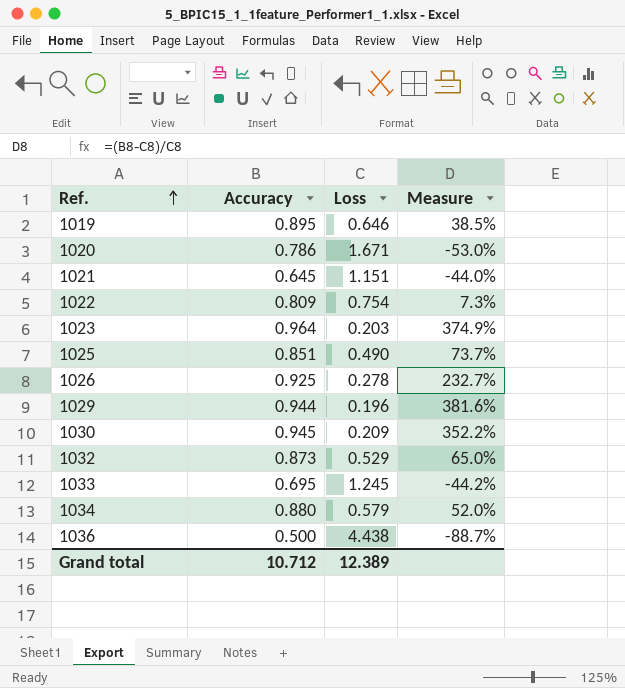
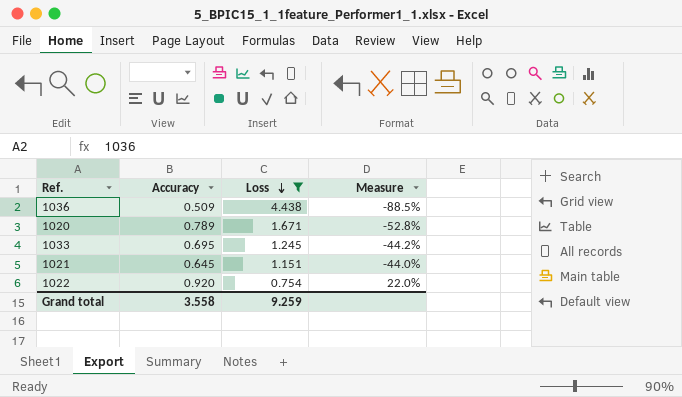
filter: none -> Loss >= 0.754
row order: Ref. ascending -> Loss descending
1036 | Accuracy: 0.500 -> 0.509
1036 | Measure: -88.7% -> -88.5%
1020 | Accuracy: 0.786 -> 0.789
1020 | Measure: -53.0% -> -52.8%
1022 | Accuracy: 0.809 -> 0.920
1022 | Measure: 7.3% -> 22.0%
Grand total | Accuracy: 10.712 -> 3.558
Grand total | Loss: 12.389 -> 9.259

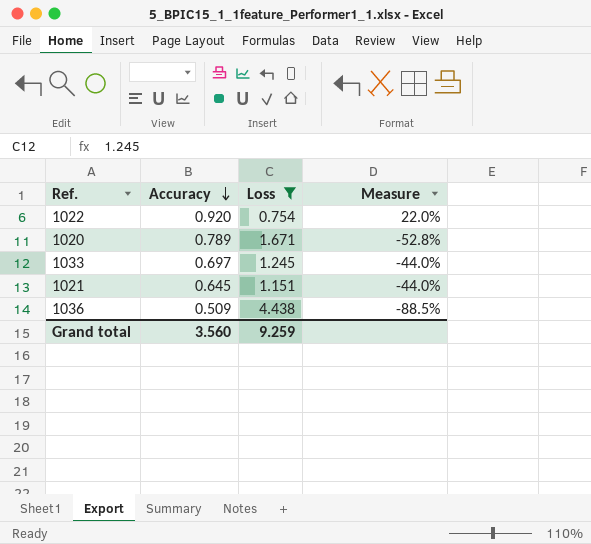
row order: Loss descending -> Accuracy descending
1033 | Accuracy: 0.695 -> 0.697
1033 | Measure: -44.2% -> -44.0%
Grand total | Accuracy: 3.558 -> 3.560

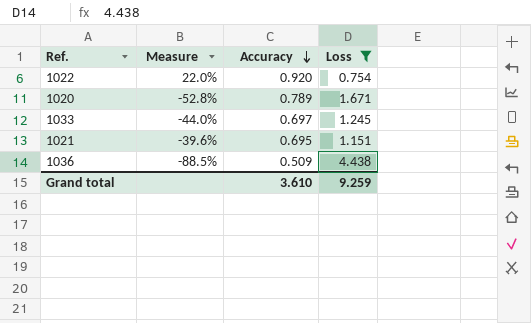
column Measure | position: 4 -> 2
1021 | Measure: -44.0% -> -39.6%
1021 | Accuracy: 0.645 -> 0.695
Grand total | Accuracy: 3.560 -> 3.610

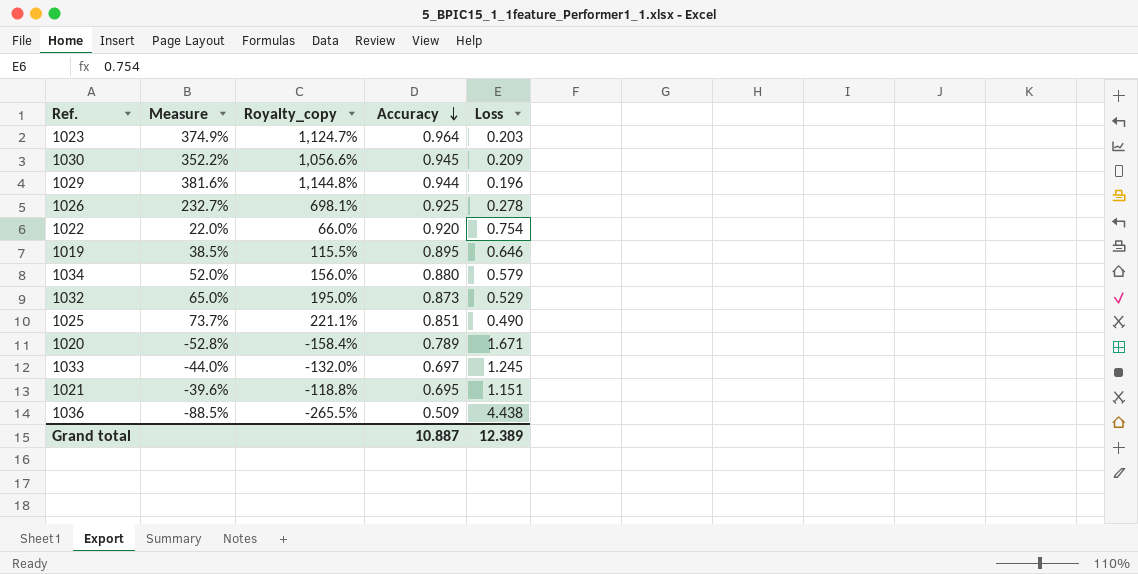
filter: Loss >= 0.754 -> none
column Royalty_copy | formula: none -> [Measure] * 3
Grand total | Accuracy: 3.610 -> 10.887
Grand total | Loss: 9.259 -> 12.389

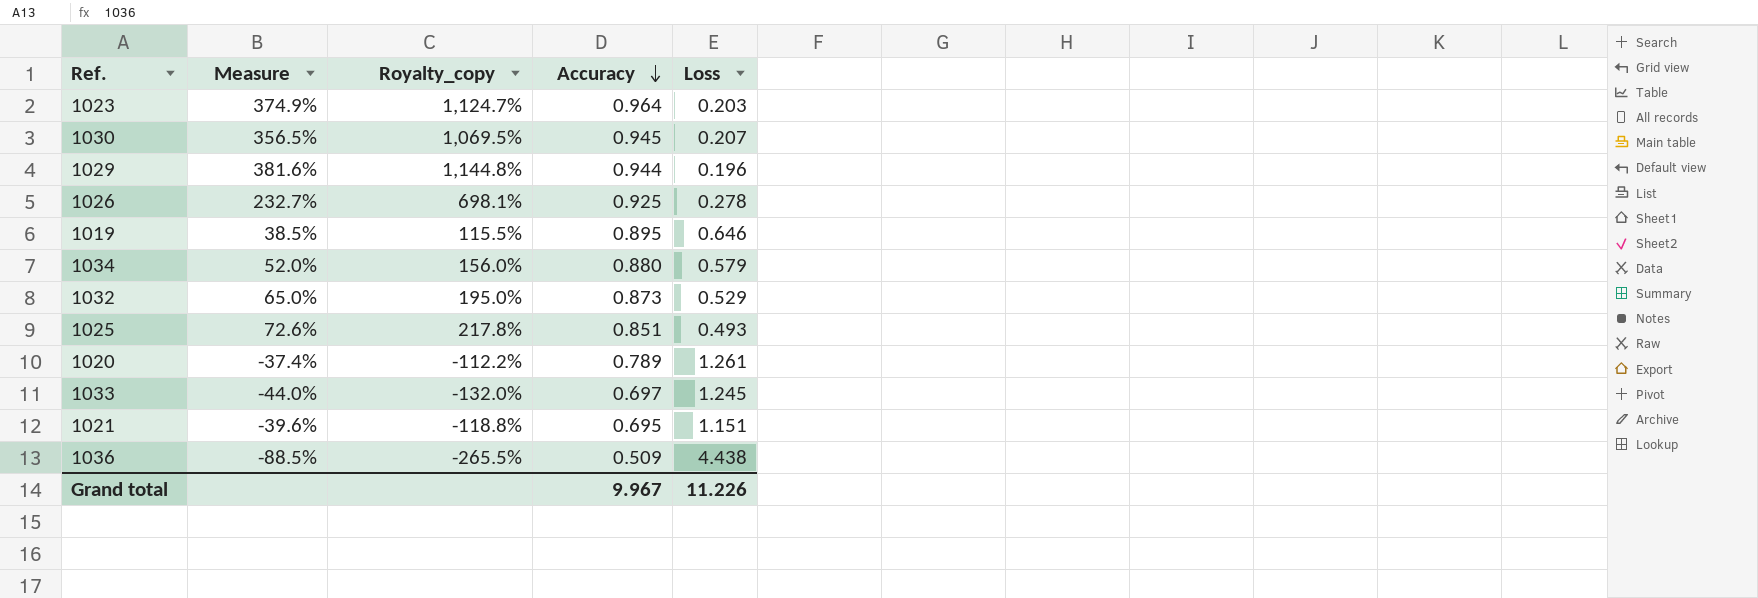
row 1022: 22.0% | 66.0% | 0.920 | 0.754 -> none
1030 | Measure: 352.2% -> 356.5%
1030 | Royalty_copy: 1,056.6% -> 1,069.5%
1030 | Loss: 0.209 -> 0.207
1025 | Measure: 73.7% -> 72.6%
1025 | Royalty_copy: 221.1% -> 217.8%
1025 | Loss: 0.490 -> 0.493
1020 | Measure: -52.8% -> -37.4%
1020 | Royalty_copy: -158.4% -> -112.2%
1020 | Loss: 1.671 -> 1.261
Grand total | Accuracy: 10.887 -> 9.967
Grand total | Loss: 12.389 -> 11.226

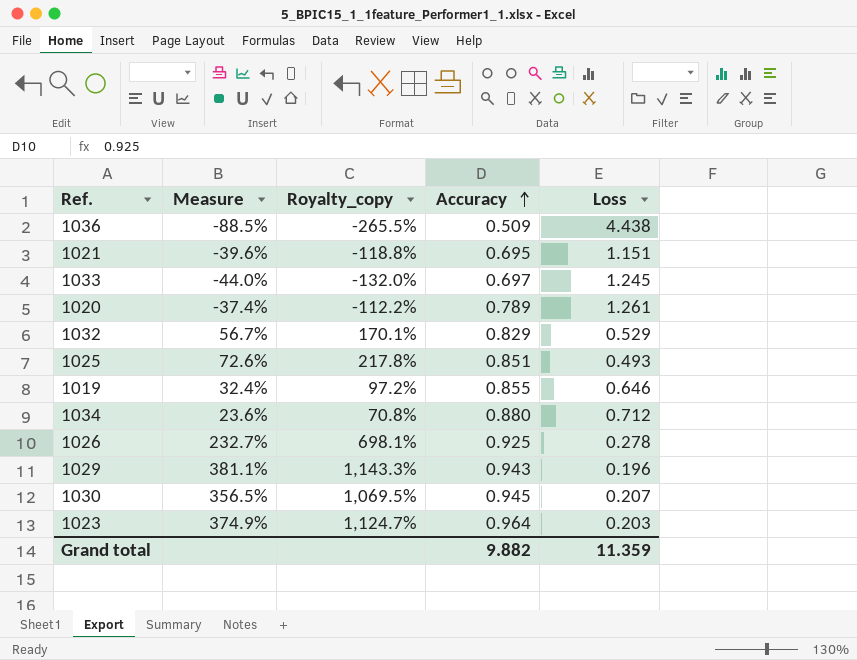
row order: Accuracy descending -> Accuracy ascending
1032 | Measure: 65.0% -> 56.7%
1032 | Royalty_copy: 195.0% -> 170.1%
1032 | Accuracy: 0.873 -> 0.829
1019 | Measure: 38.5% -> 32.4%
1019 | Royalty_copy: 115.5% -> 97.2%
1019 | Accuracy: 0.895 -> 0.855
1034 | Measure: 52.0% -> 23.6%
1034 | Royalty_copy: 156.0% -> 70.8%
1034 | Loss: 0.579 -> 0.712
1029 | Measure: 381.6% -> 381.1%
1029 | Royalty_copy: 1,144.8% -> 1,143.3%
1029 | Accuracy: 0.944 -> 0.943
Grand total | Accuracy: 9.967 -> 9.882
Grand total | Loss: 11.226 -> 11.359

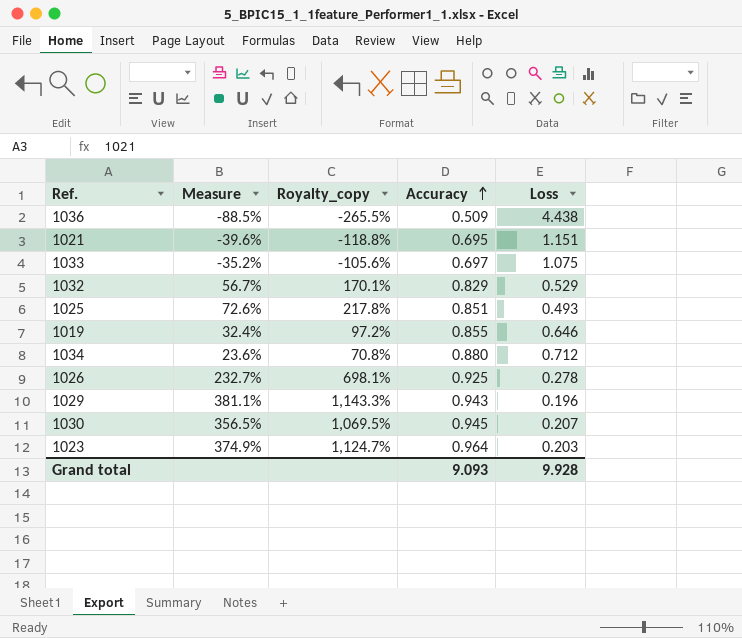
row 1020: -37.4% | -112.2% | 0.789 | 1.261 -> none
1033 | Measure: -44.0% -> -35.2%
1033 | Royalty_copy: -132.0% -> -105.6%
1033 | Loss: 1.245 -> 1.075
Grand total | Accuracy: 9.882 -> 9.093
Grand total | Loss: 11.359 -> 9.928

